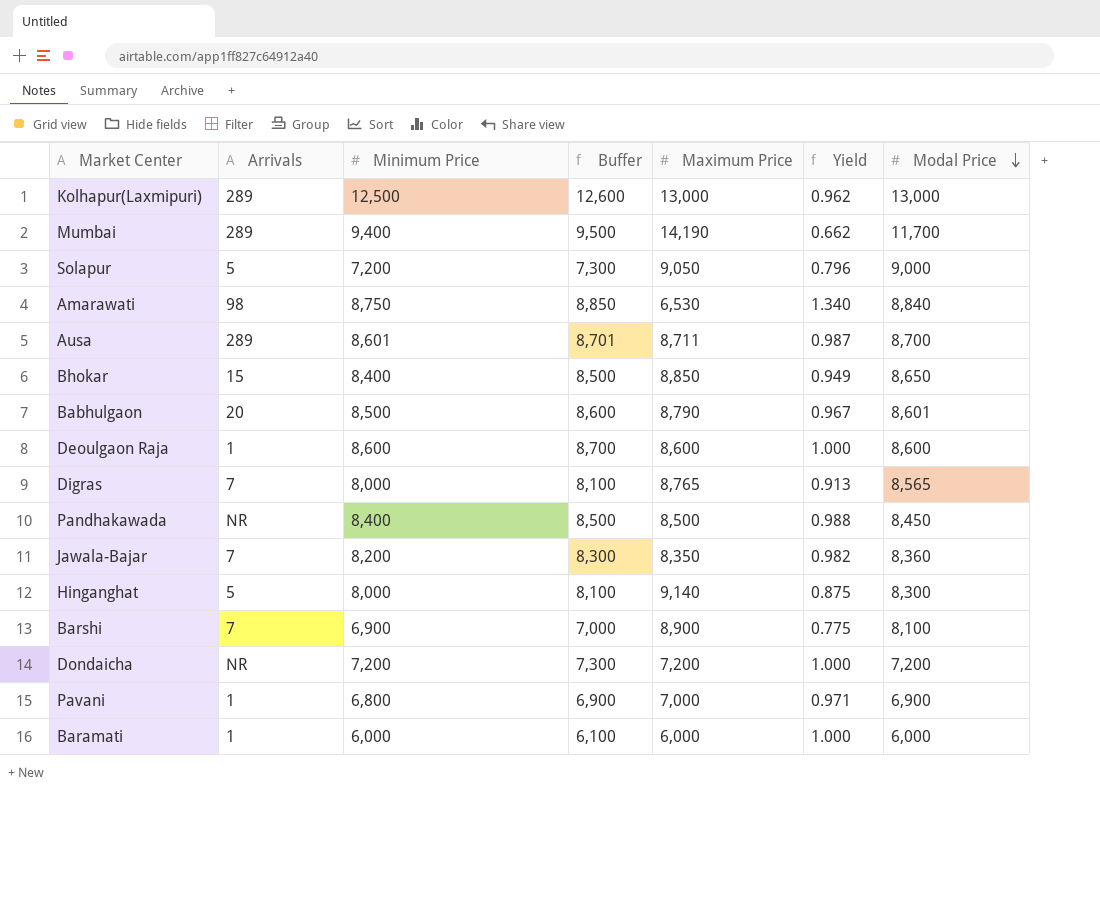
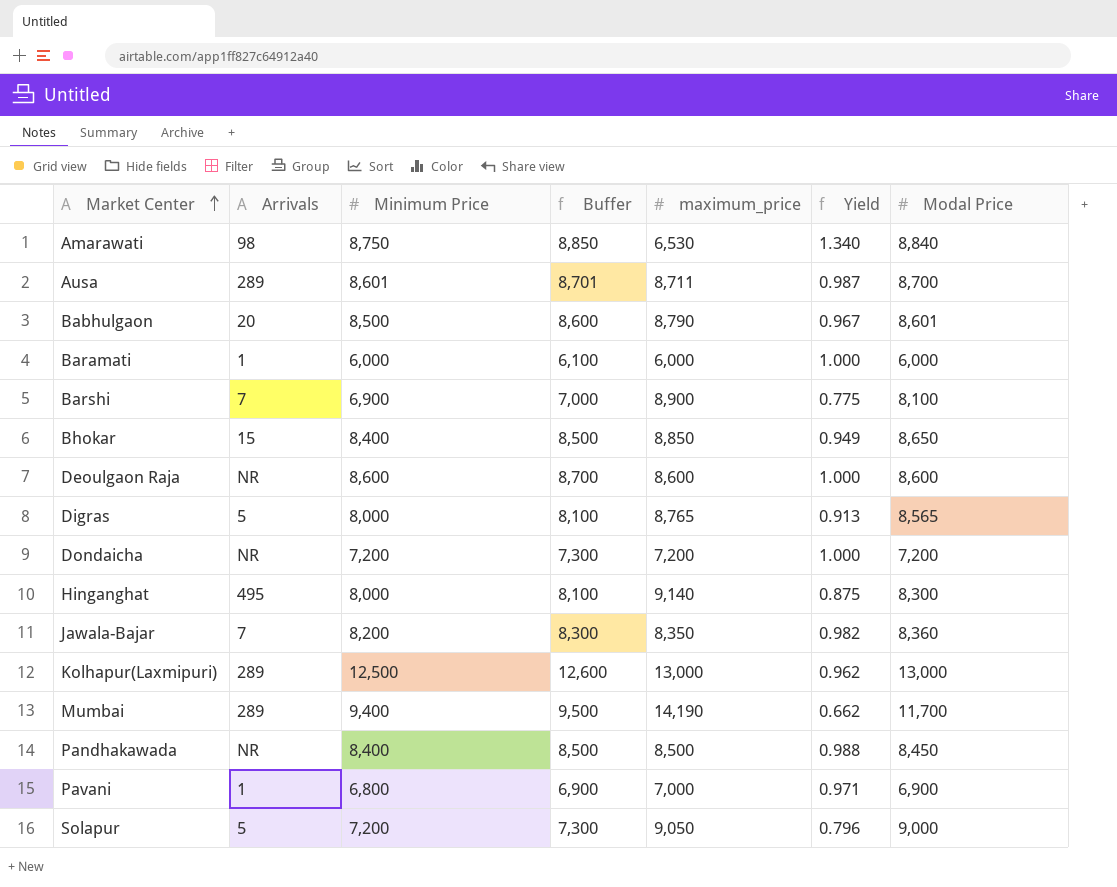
row order: Modal Price descending -> Market Center ascending
column name: Maximum Price -> maximum_price
Deoulgaon Raja | Arrivals: 1 -> NR
Digras | Arrivals: 7 -> 5
Hinganghat | Arrivals: 5 -> 495

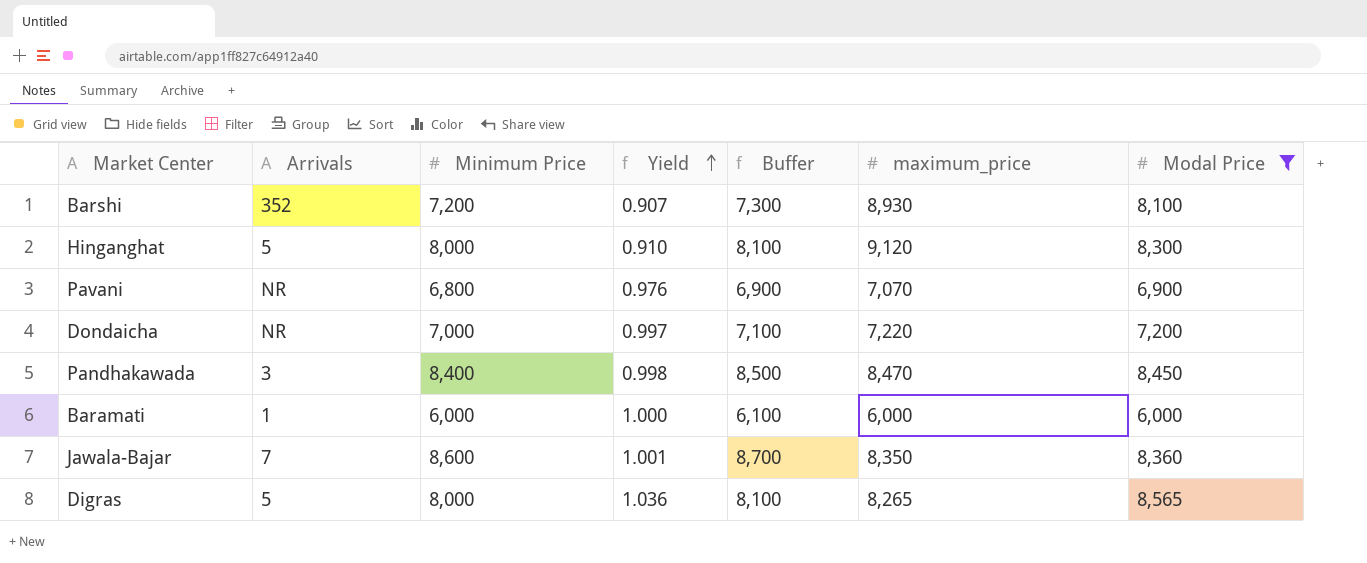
filter: none -> Modal Price <= 8,565
row order: Market Center ascending -> Yield ascending
column Yield | formula: [Minimum Price] / [maximum_price] -> [Modal Price] / [maximum_price]
column Yield | position: 6 -> 4
Barshi | Arrivals: 7 -> 352
Barshi | Minimum Price: 6,900 -> 7,200
Barshi | Buffer: 7,000 -> 7,300
Barshi | maximum_price: 8,900 -> 8,930
Hinganghat | Arrivals: 495 -> 5
Hinganghat | maximum_price: 9,140 -> 9,120
Pavani | Arrivals: 1 -> NR
Pavani | maximum_price: 7,000 -> 7,070
Dondaicha | Minimum Price: 7,200 -> 7,000
Dondaicha | Buffer: 7,300 -> 7,100
Dondaicha | maximum_price: 7,200 -> 7,220
Pandhakawada | Arrivals: NR -> 3
Pandhakawada | maximum_price: 8,500 -> 8,470
Jawala-Bajar | Minimum Price: 8,200 -> 8,600
Jawala-Bajar | Buffer: 8,300 -> 8,700
Digras | maximum_price: 8,765 -> 8,265

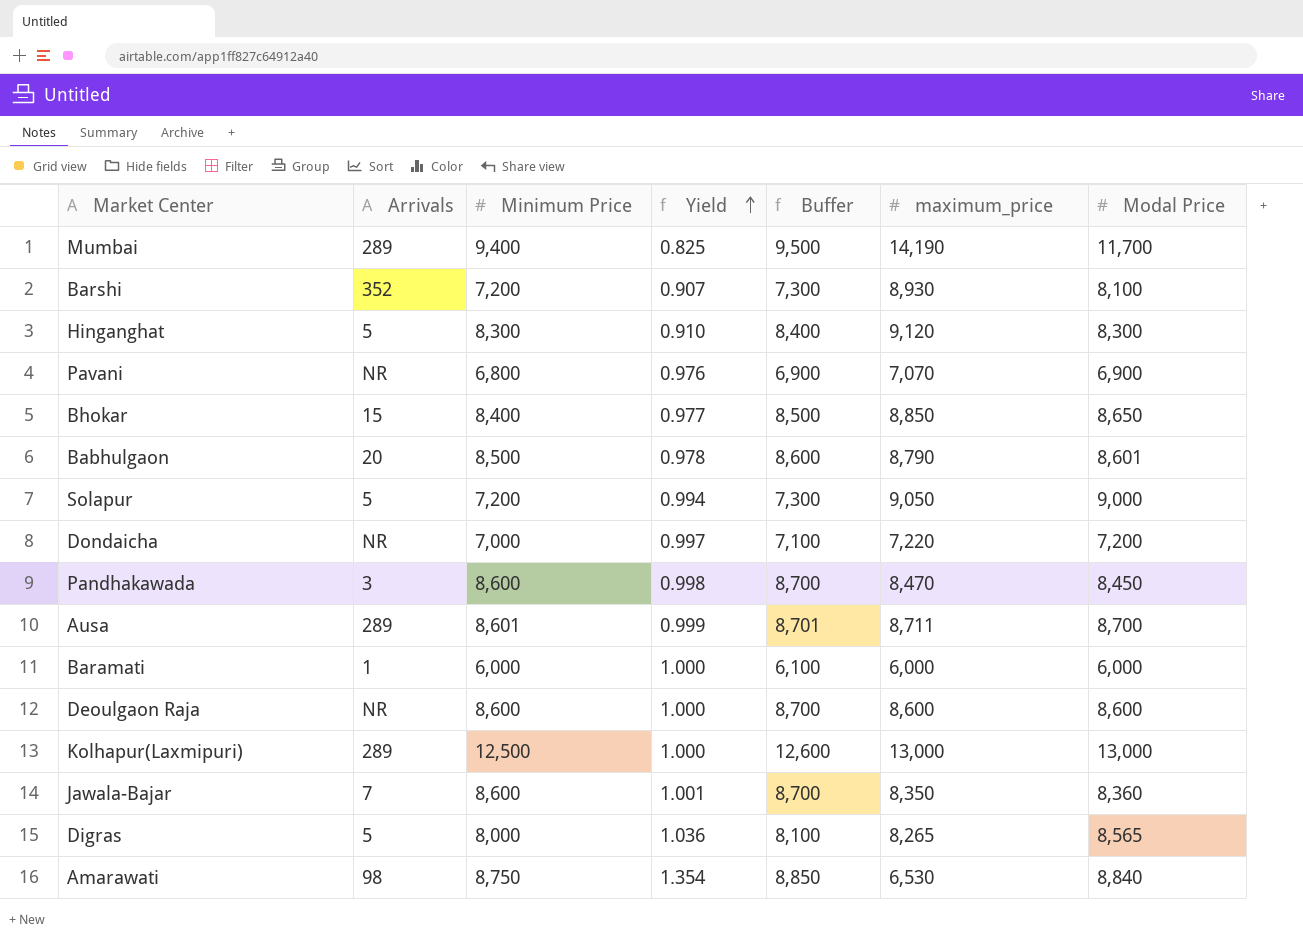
filter: Modal Price <= 8,565 -> none
Hinganghat | Minimum Price: 8,000 -> 8,300
Hinganghat | Buffer: 8,100 -> 8,400
Pandhakawada | Minimum Price: 8,400 -> 8,600
Pandhakawada | Buffer: 8,500 -> 8,700

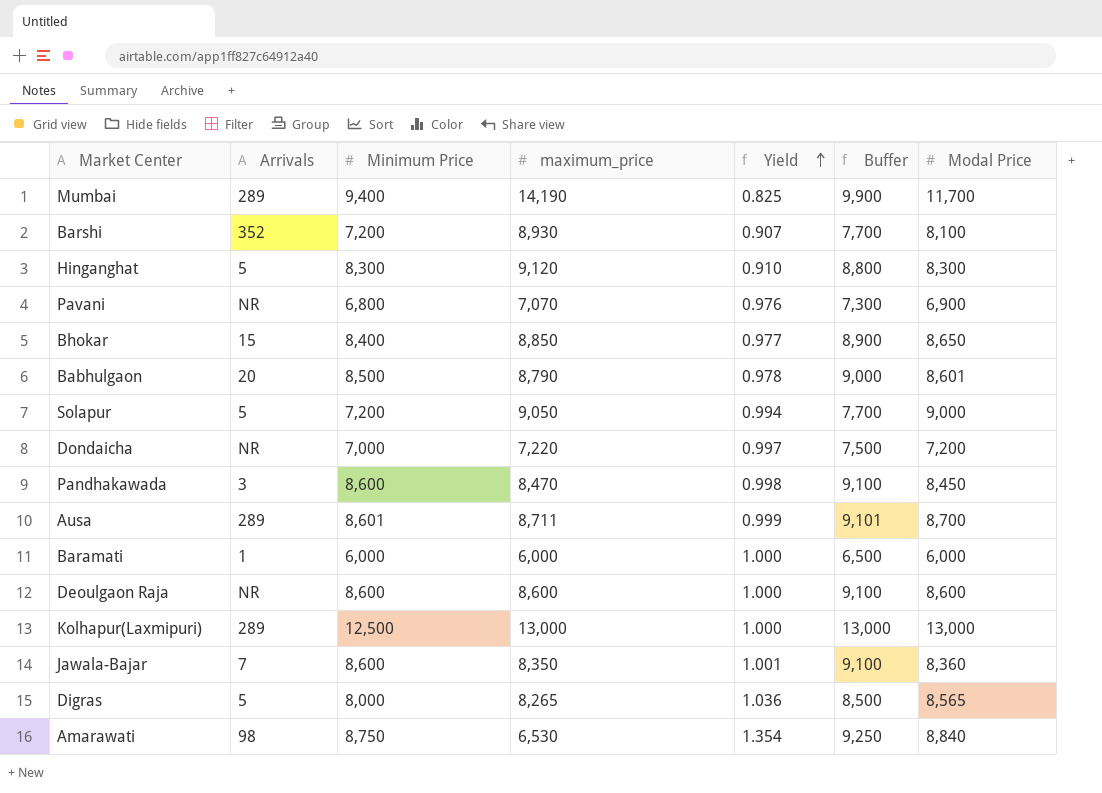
column maximum_price | position: 6 -> 4
column Buffer | formula: [Minimum Price] + 100 -> [Minimum Price] + 500

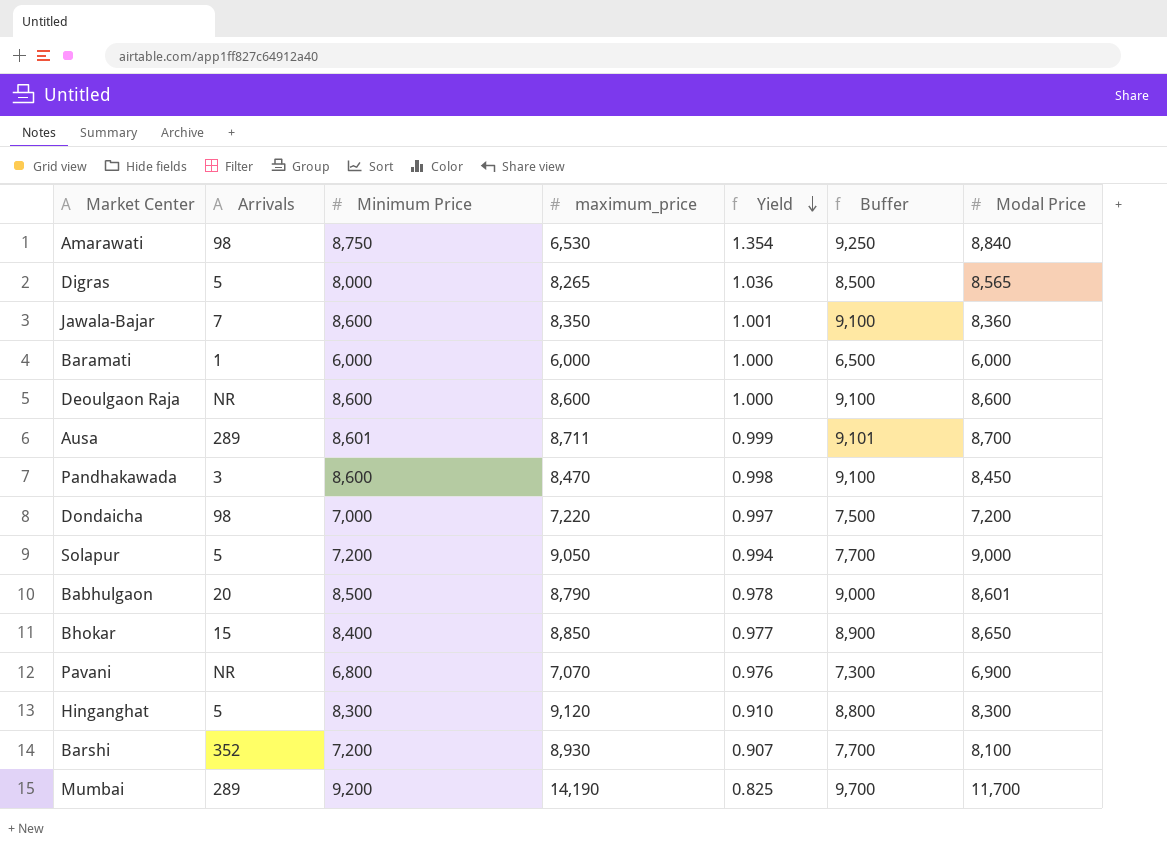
row order: Yield ascending -> Yield descending
row Kolhapur(Laxmipuri): 289 | 12,500 | 13,000 | 1.000 | 13,000 | 13,000 -> none
Dondaicha | Arrivals: NR -> 98
Mumbai | Minimum Price: 9,400 -> 9,200
Mumbai | Buffer: 9,900 -> 9,700

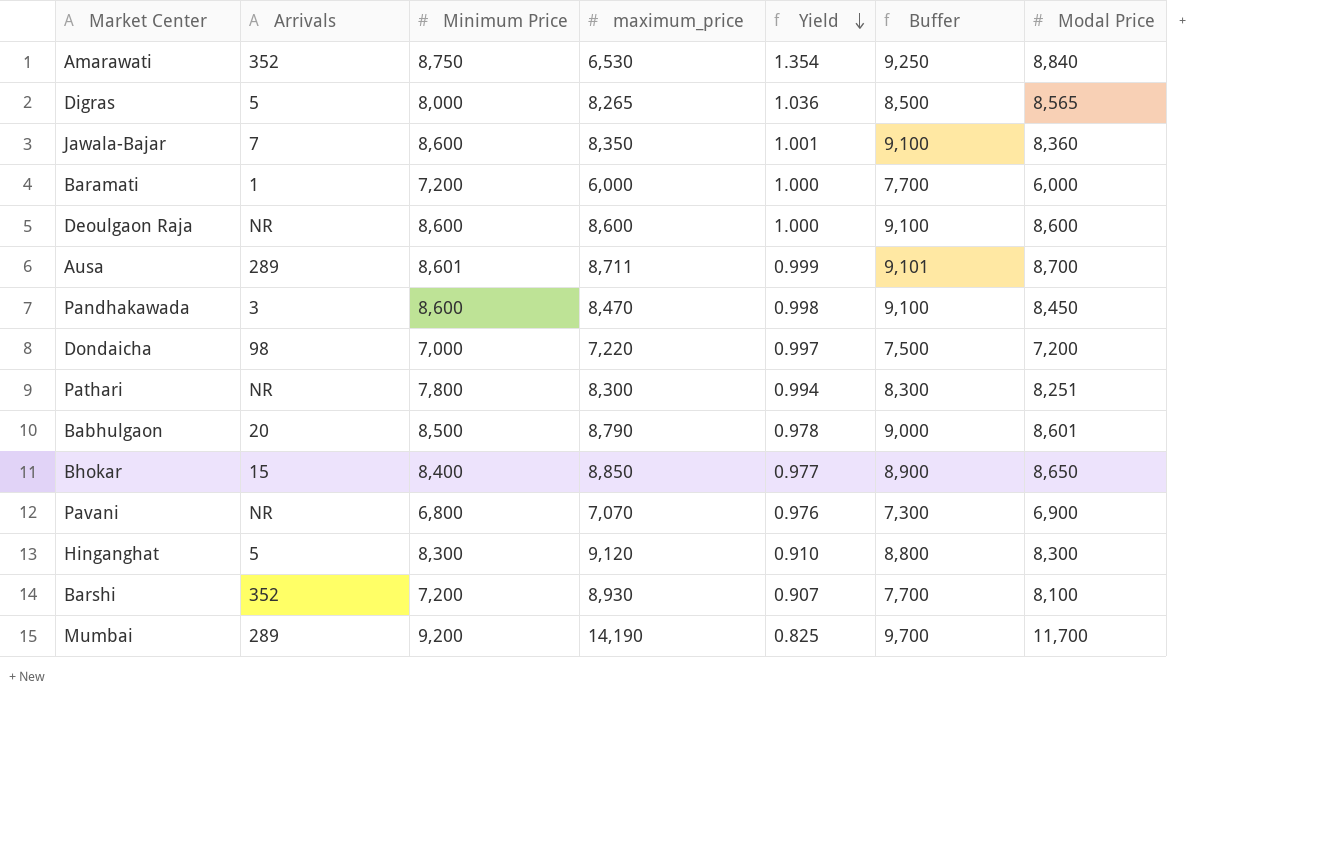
row Solapur: 5 | 7,200 | 9,050 | 0.994 | 7,700 | 9,000 -> none
Amarawati | Arrivals: 98 -> 352
Baramati | Minimum Price: 6,000 -> 7,200
Baramati | Buffer: 6,500 -> 7,700
row Pathari: none -> NR | 7,800 | 8,300 | 0.994 | 8,300 | 8,251

